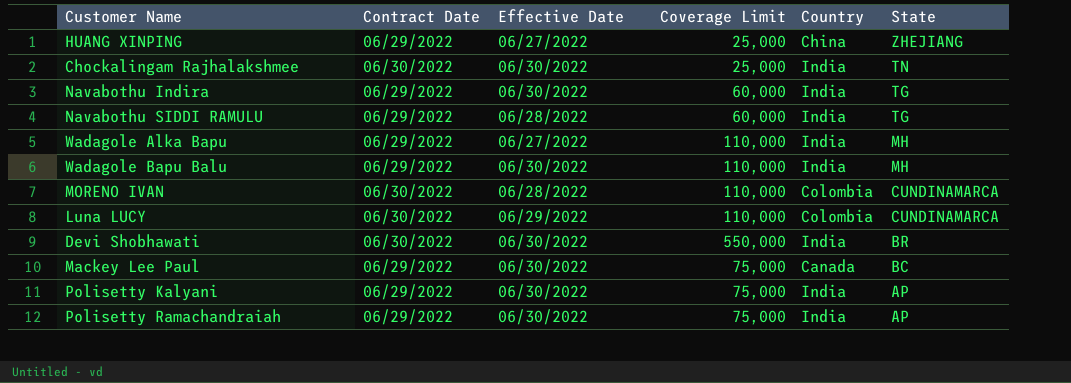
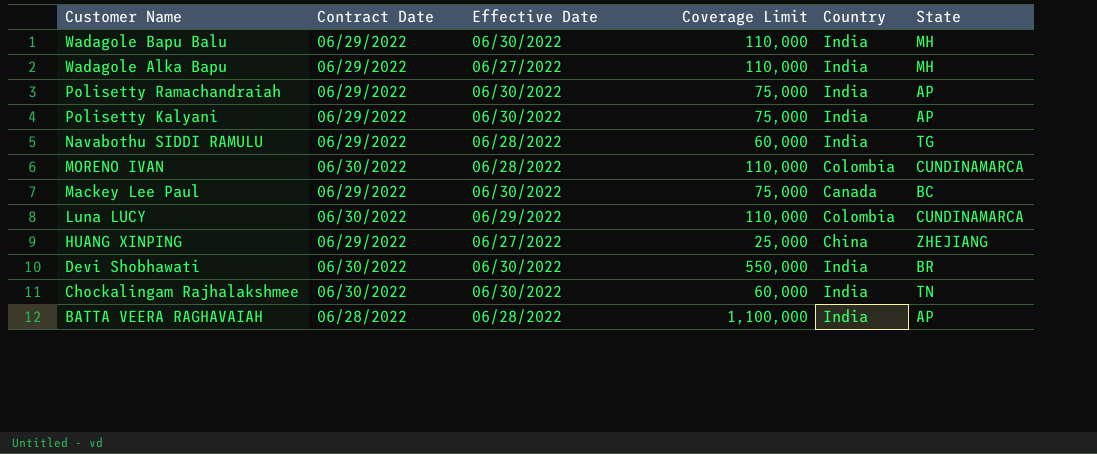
row order: State descending -> Customer Name descending
row Navabothu Indira: 06/29/2022 | 06/30/2022 | 60,000 | India | TG -> none
Chockalingam Rajhalakshmee | Coverage Limit: 25,000 -> 60,000
row BATTA VEERA RAGHAVAIAH: none -> 06/28/2022 | 06/28/2022 | 1,100,000 | India | AP

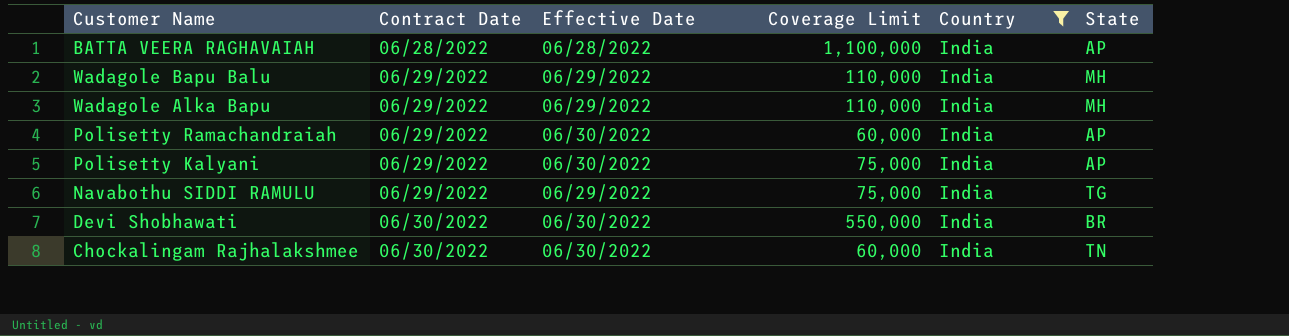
filter: none -> Country = India
row order: Customer Name descending -> Contract Date ascending
Wadagole Bapu Balu | Effective Date: 06/30/2022 -> 06/29/2022
Wadagole Alka Bapu | Effective Date: 06/27/2022 -> 06/29/2022
Polisetty Ramachandraiah | Coverage Limit: 75,000 -> 60,000
Navabothu SIDDI RAMULU | Effective Date: 06/28/2022 -> 06/29/2022
Navabothu SIDDI RAMULU | Coverage Limit: 60,000 -> 75,000

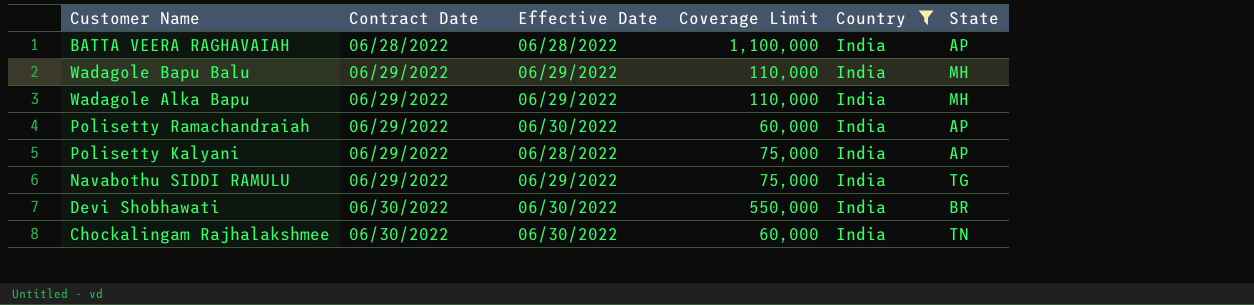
Polisetty Kalyani | Effective Date: 06/30/2022 -> 06/28/2022

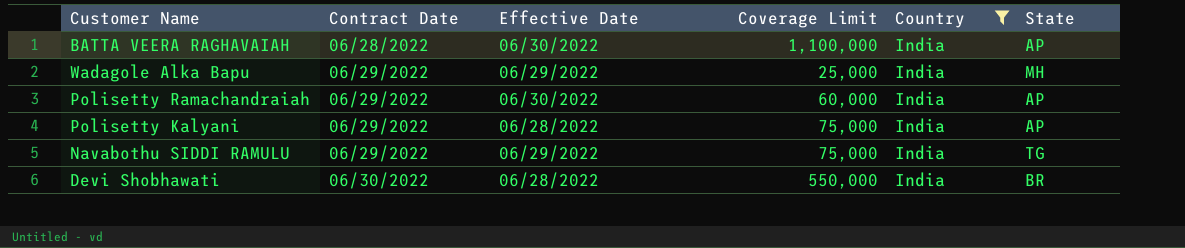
row Wadagole Bapu Balu: 06/29/2022 | 06/29/2022 | 110,000 | India | MH -> none
row Chockalingam Rajhalakshmee: 06/30/2022 | 06/30/2022 | 60,000 | India | TN -> none
BATTA VEERA RAGHAVAIAH | Effective Date: 06/28/2022 -> 06/30/2022
Wadagole Alka Bapu | Coverage Limit: 110,000 -> 25,000
Devi Shobhawati | Effective Date: 06/30/2022 -> 06/28/2022

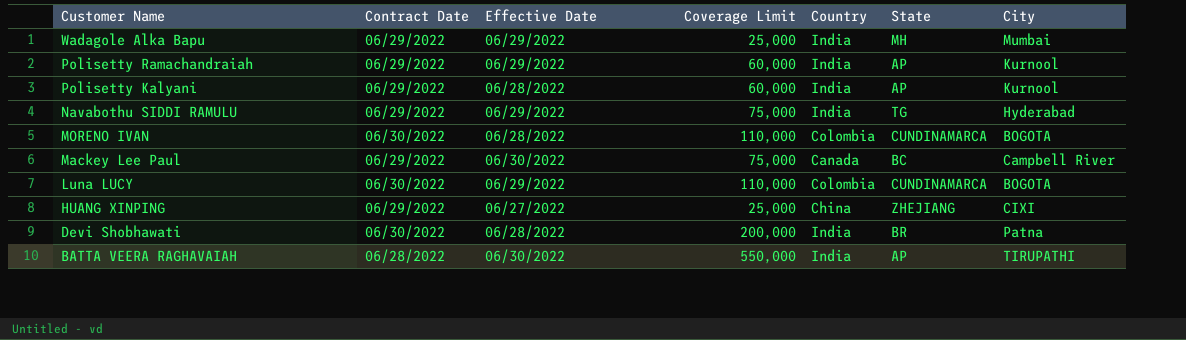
filter: Country = India -> none
row order: Contract Date ascending -> Customer Name descending
column City | position: none -> 7
Polisetty Ramachandraiah | Effective Date: 06/30/2022 -> 06/29/2022
Polisetty Kalyani | Coverage Limit: 75,000 -> 60,000
Devi Shobhawati | Coverage Limit: 550,000 -> 200,000
BATTA VEERA RAGHAVAIAH | Coverage Limit: 1,100,000 -> 550,000

